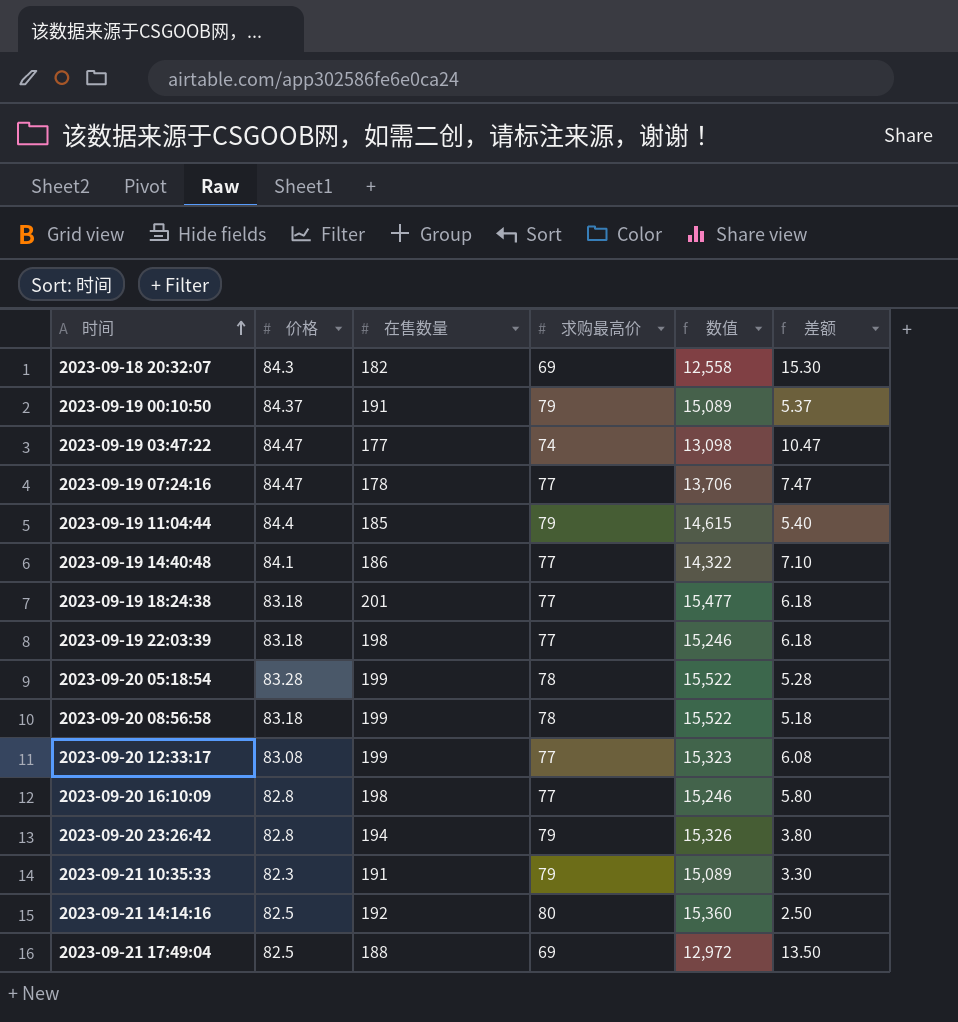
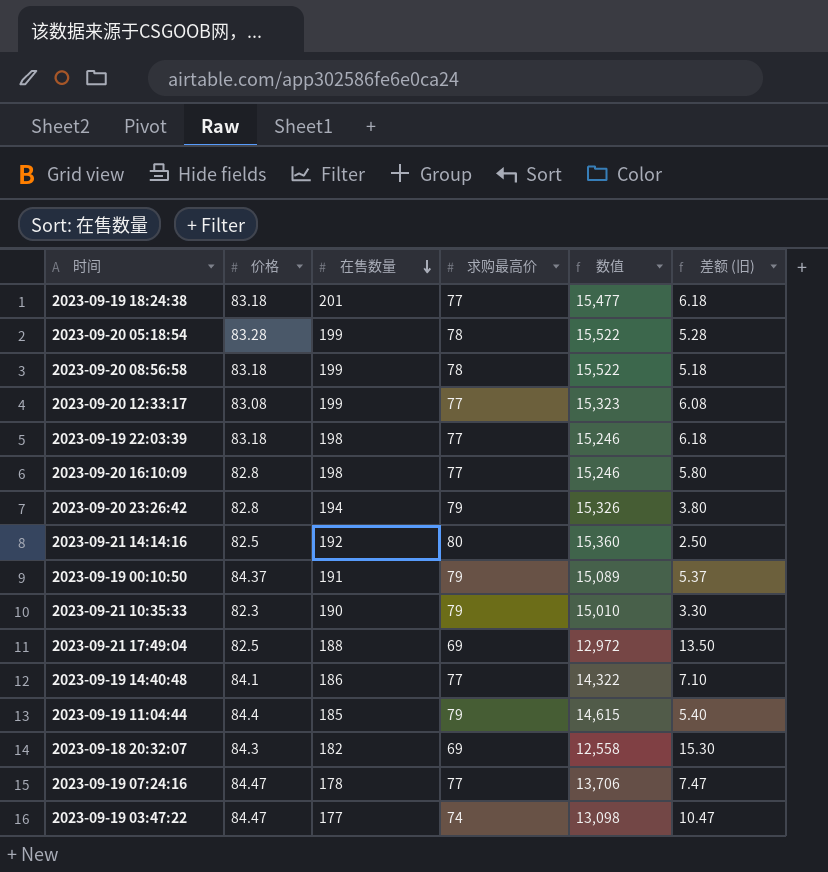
row order: 时间 ascending -> 在售数量 descending
column name: 差额 -> 差额 (旧)
2023-09-21 10:35:33 | 在售数量: 191 -> 190
2023-09-21 10:35:33 | 数值: 15,089 -> 15,010

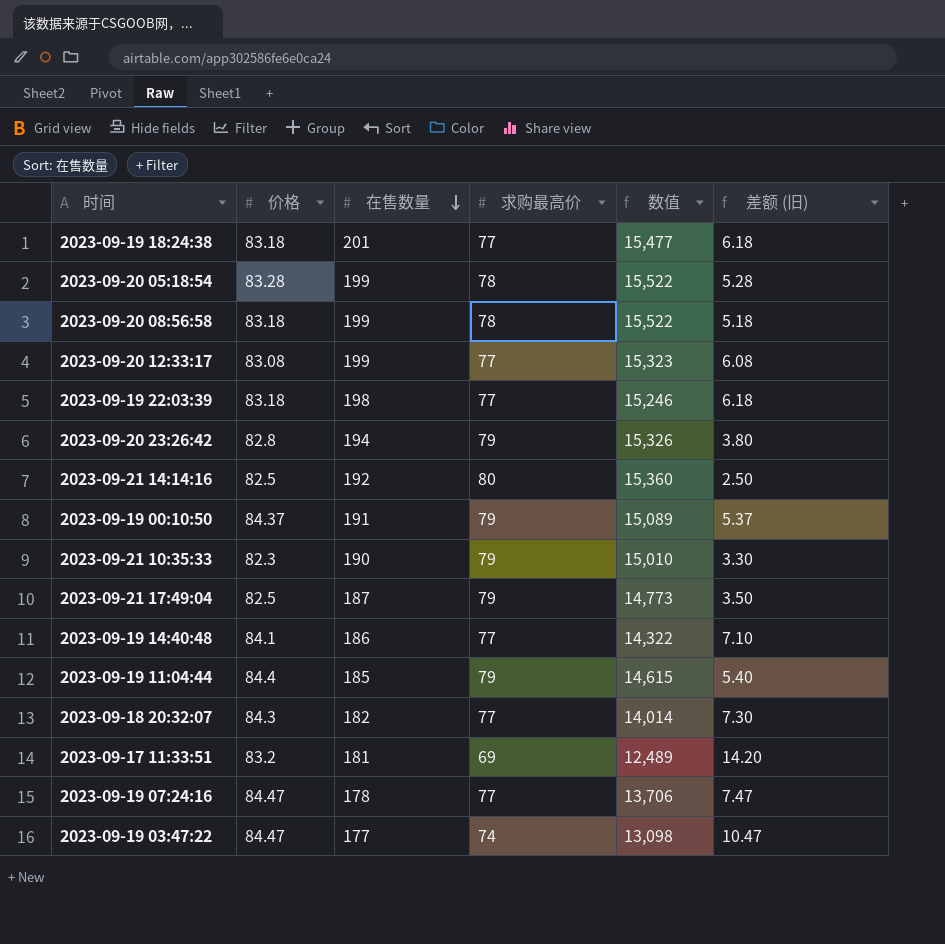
row 2023-09-20 16:10:09: 82.8 | 198 | 77 | 15,246 | 5.80 -> none
2023-09-21 17:49:04 | 在售数量: 188 -> 187
2023-09-21 17:49:04 | 求购最高价: 69 -> 79
2023-09-21 17:49:04 | 数值: 12,972 -> 14,773
2023-09-21 17:49:04 | 差额 (旧): 13.50 -> 3.50
2023-09-18 20:32:07 | 求购最高价: 69 -> 77
2023-09-18 20:32:07 | 数值: 12,558 -> 14,014
2023-09-18 20:32:07 | 差额 (旧): 15.30 -> 7.30
row 2023-09-17 11:33:51: none -> 83.2 | 181 | 69 | 12,489 | 14.20

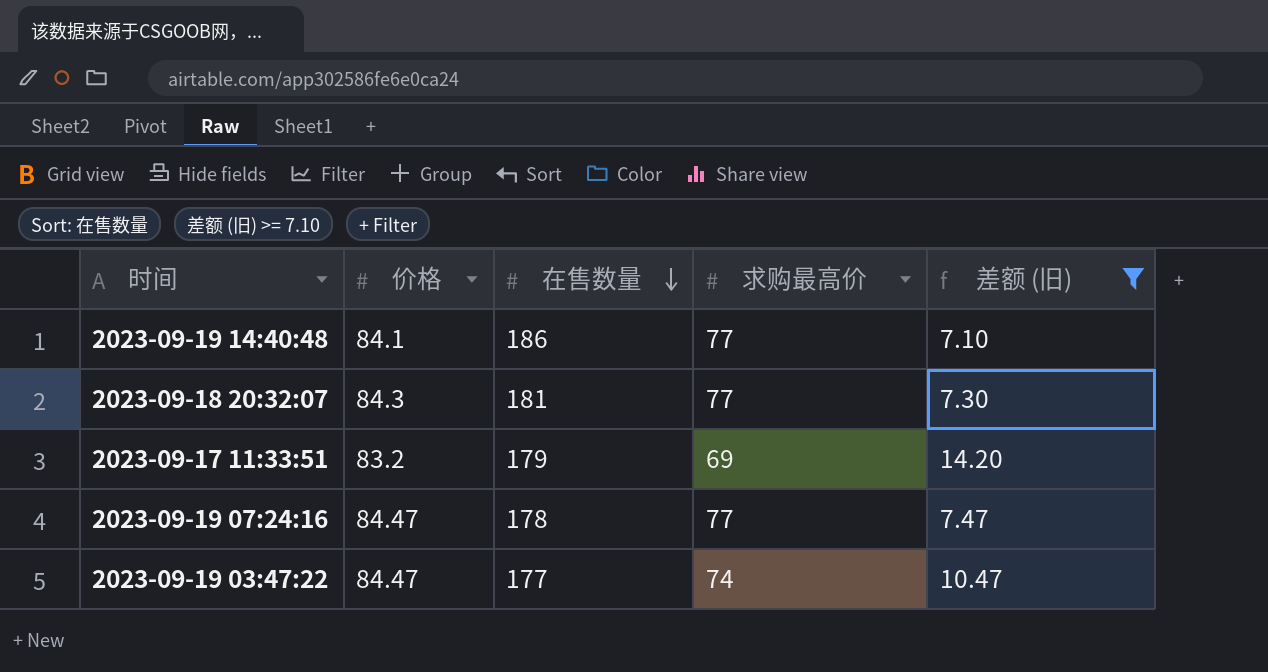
filter: none -> 差额 (旧) >= 7.10
column 数值 | formula: [在售数量] * [求购最高价] -> none
2023-09-18 20:32:07 | 在售数量: 182 -> 181
2023-09-17 11:33:51 | 在售数量: 181 -> 179

